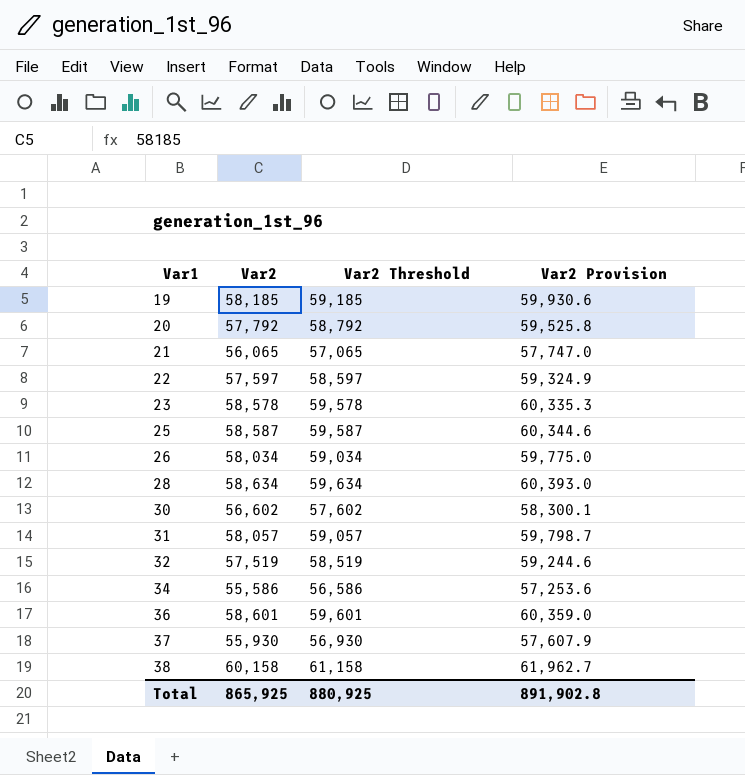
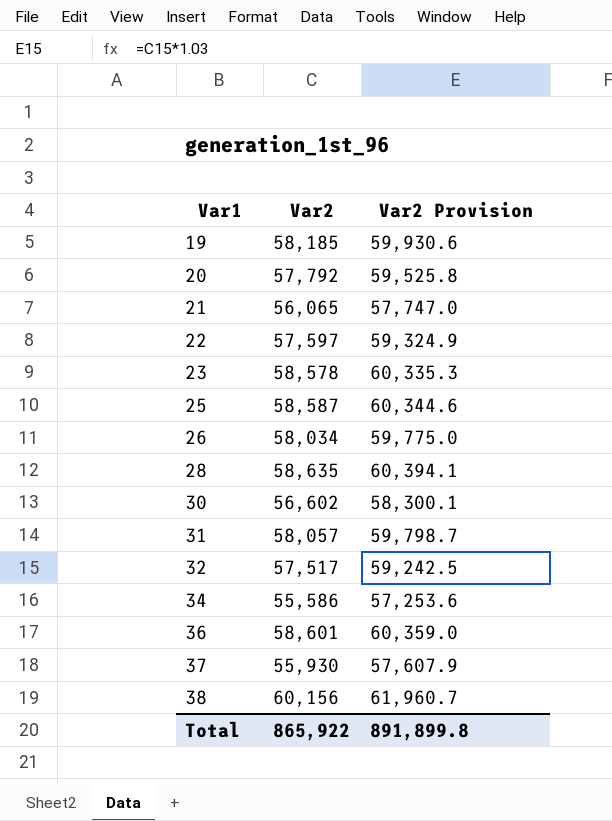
column Var2 Threshold | formula: [Var2] + 1000 -> none
28 | Var2: 58,634 -> 58,635
28 | Var2 Provision: 60,393.0 -> 60,394.1
32 | Var2: 57,519 -> 57,517
32 | Var2 Provision: 59,244.6 -> 59,242.5
38 | Var2: 60,158 -> 60,156
38 | Var2 Provision: 61,962.7 -> 61,960.7
Total | Var2: 865,925 -> 865,922
Total | Var2 Provision: 891,902.8 -> 891,899.8

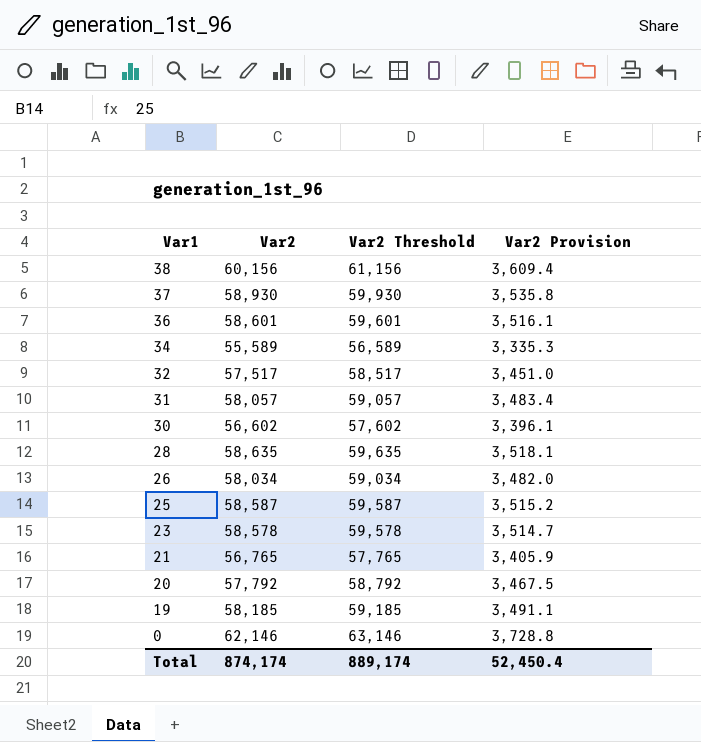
row order: Var1 ascending -> Var1 descending
column Var2 Threshold | formula: none -> [Var2] + 1000
column Var2 Provision | formula: [Var2] * 1.03 -> [Var2] * 0.06
row 22: 57,597 | 59,324.9 -> none
37 | Var2: 55,930 -> 58,930
34 | Var2: 55,586 -> 55,589
21 | Var2: 56,065 -> 56,765
row 0: none -> 62,146 | 63,146 | 3,728.8
Total | Var2: 865,922 -> 874,174
Total | Var2 Provision: 891,899.8 -> 52,450.4

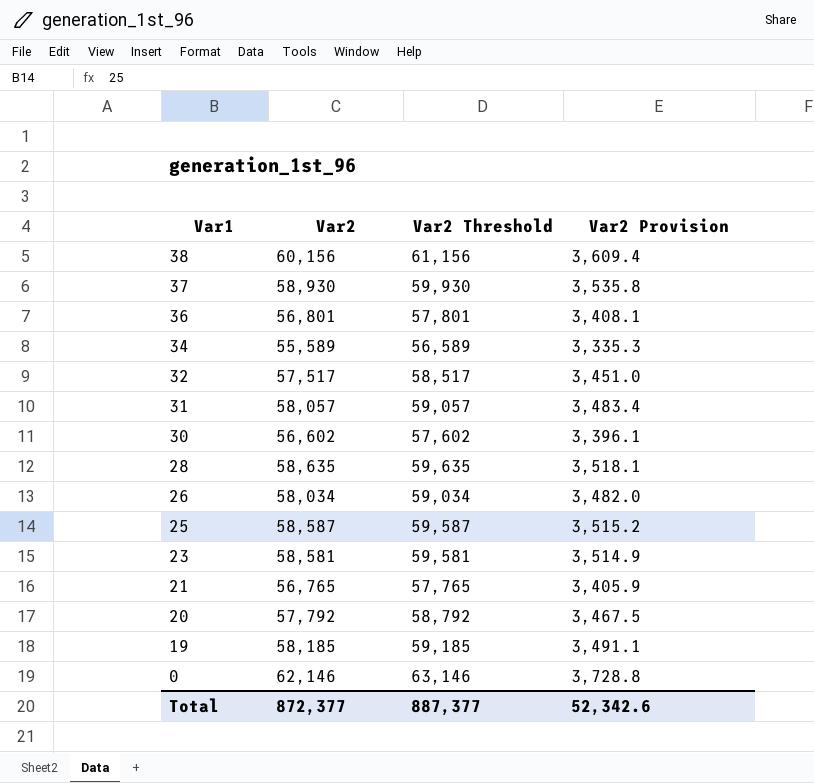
36 | Var2: 58,601 -> 56,801
36 | Var2 Threshold: 59,601 -> 57,801
36 | Var2 Provision: 3,516.1 -> 3,408.1
23 | Var2: 58,578 -> 58,581
23 | Var2 Threshold: 59,578 -> 59,581
23 | Var2 Provision: 3,514.7 -> 3,514.9
Total | Var2: 874,174 -> 872,377
Total | Var2 Threshold: 889,174 -> 887,377
Total | Var2 Provision: 52,450.4 -> 52,342.6

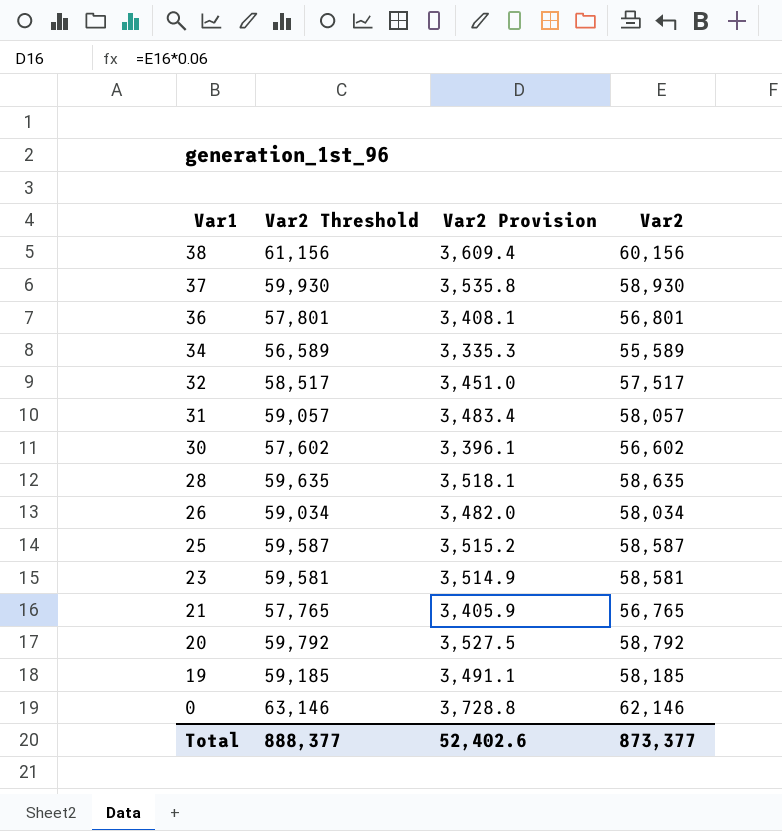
column Var2 | position: 2 -> 4
20 | Var2 Threshold: 58,792 -> 59,792
20 | Var2 Provision: 3,467.5 -> 3,527.5
20 | Var2: 57,792 -> 58,792
Total | Var2 Threshold: 887,377 -> 888,377
Total | Var2 Provision: 52,342.6 -> 52,402.6
Total | Var2: 872,377 -> 873,377

